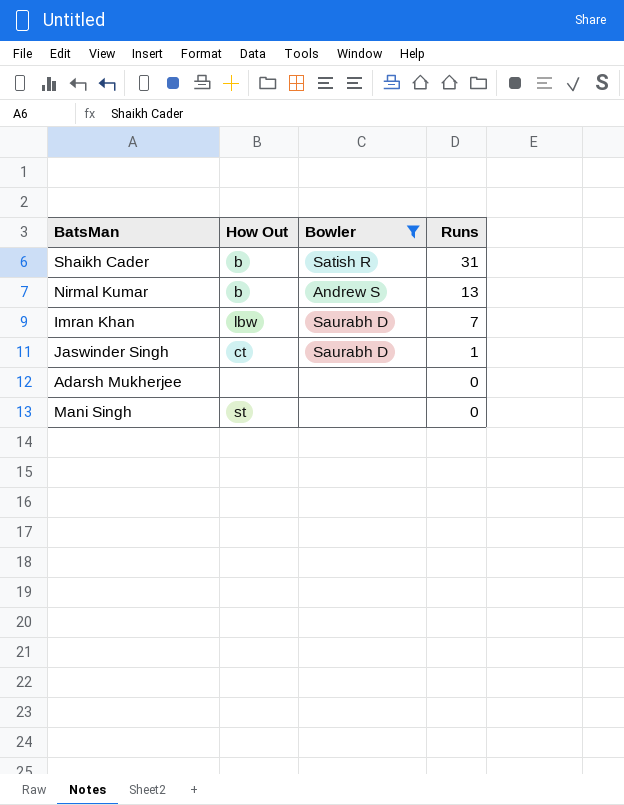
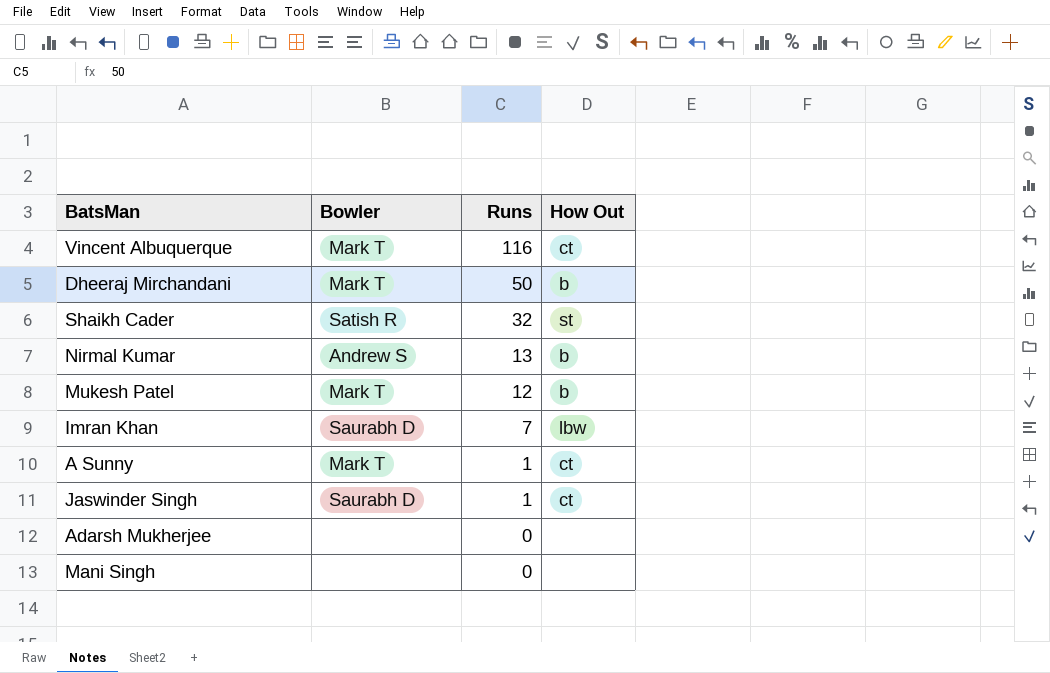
filter: Bowler != Mark T -> none
column How Out | position: 2 -> 4
Shaikh Cader | Runs: 31 -> 32
Shaikh Cader | How Out: b -> st
Mani Singh | How Out: st -> none

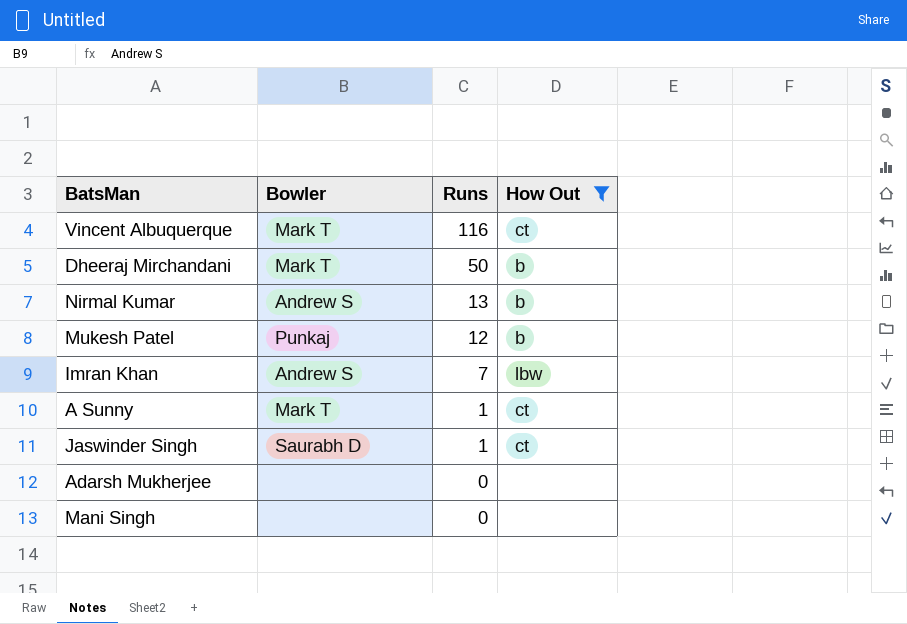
filter: none -> How Out != st
Mukesh Patel | Bowler: Mark T -> Punkaj
Imran Khan | Bowler: Saurabh D -> Andrew S

